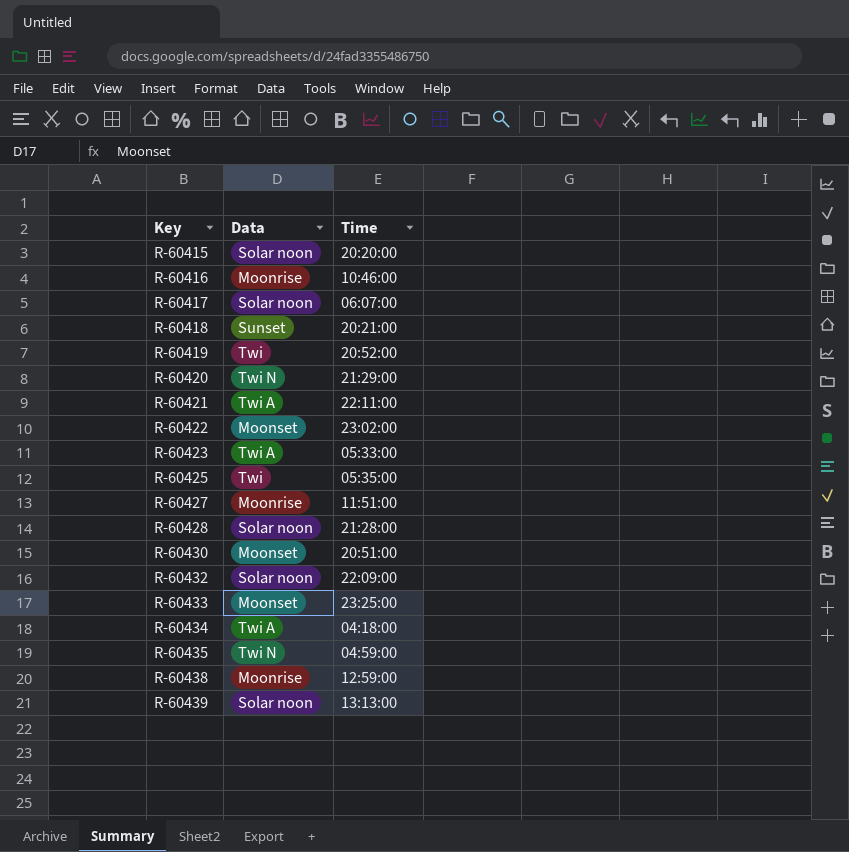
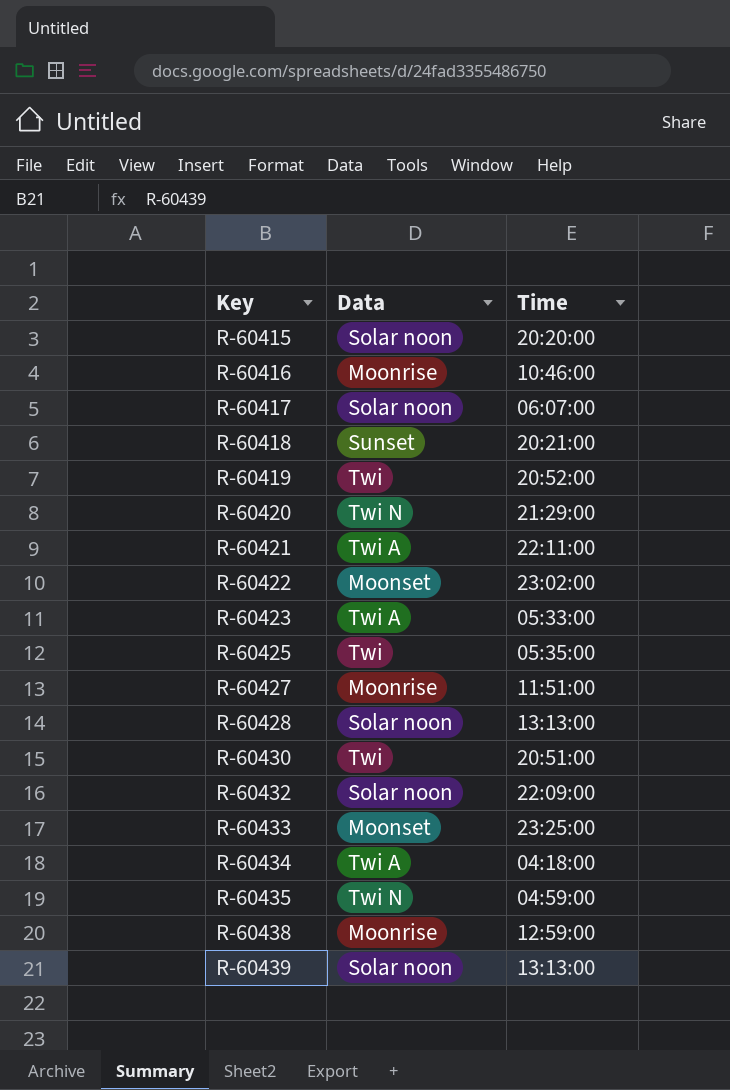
R-60428 | Time: 21:28:00 -> 13:13:00
R-60430 | Data: Moonset -> Twi

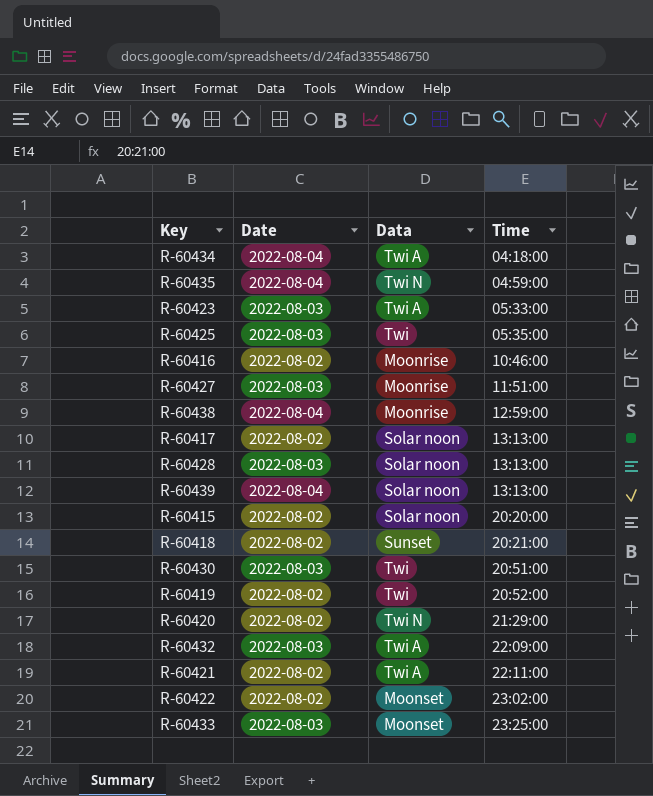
row order: Key ascending -> Time ascending
column Date | position: none -> 2
R-60417 | Time: 06:07:00 -> 13:13:00
R-60432 | Data: Solar noon -> Twi A

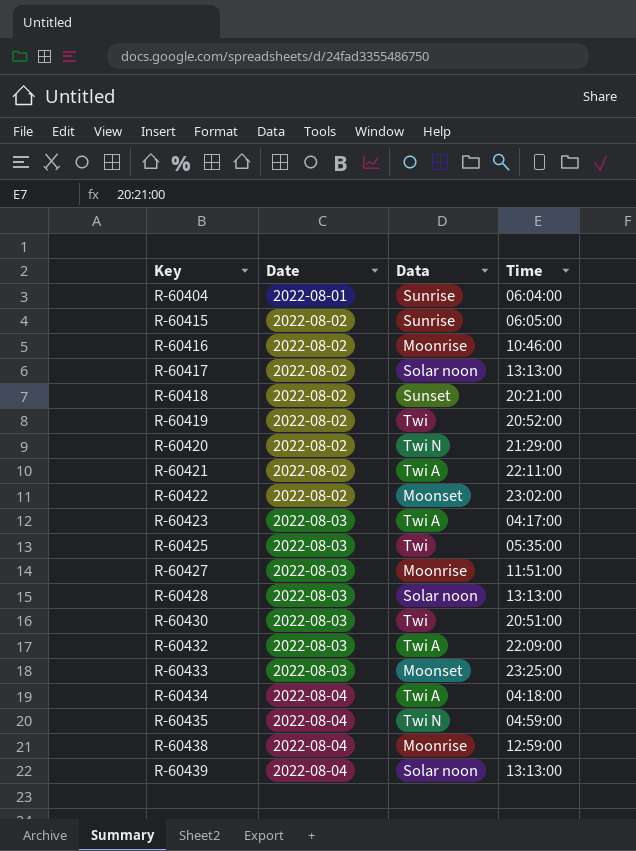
row order: Time ascending -> Key ascending
row R-60404: none -> 2022-08-01 | Sunrise | 06:04:00
R-60415 | Data: Solar noon -> Sunrise
R-60415 | Time: 20:20:00 -> 06:05:00
R-60423 | Time: 05:33:00 -> 04:17:00

